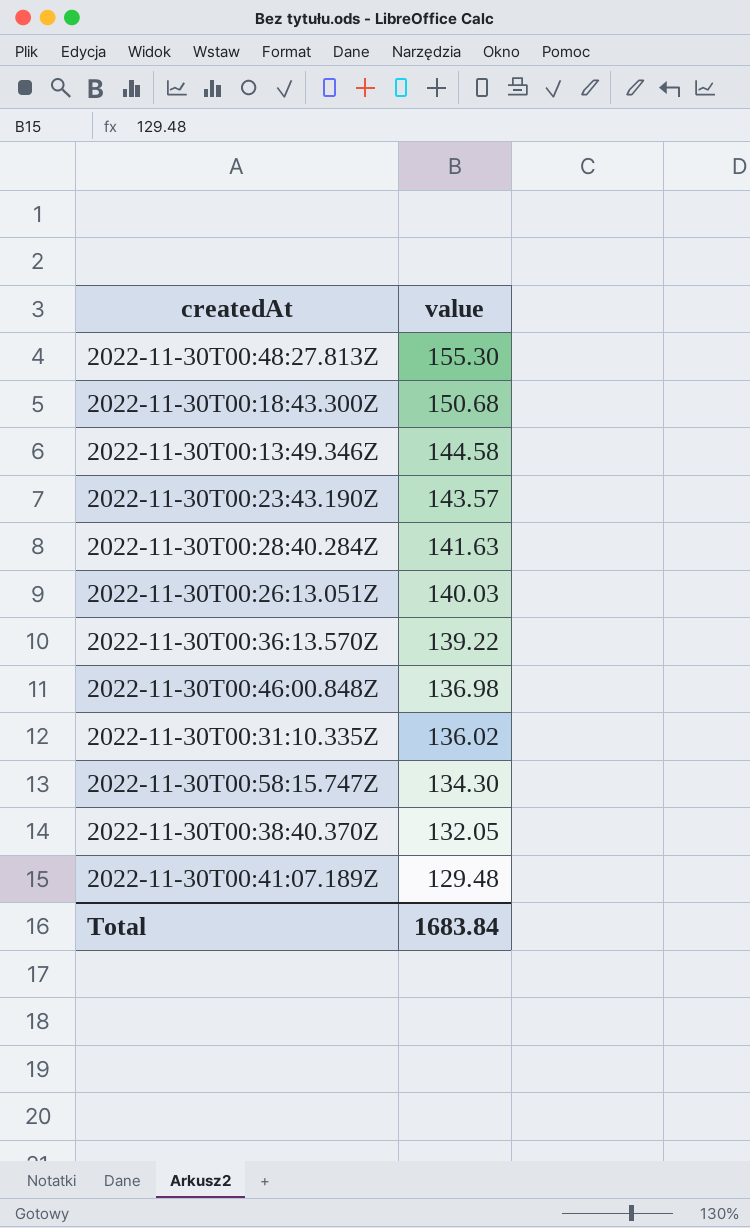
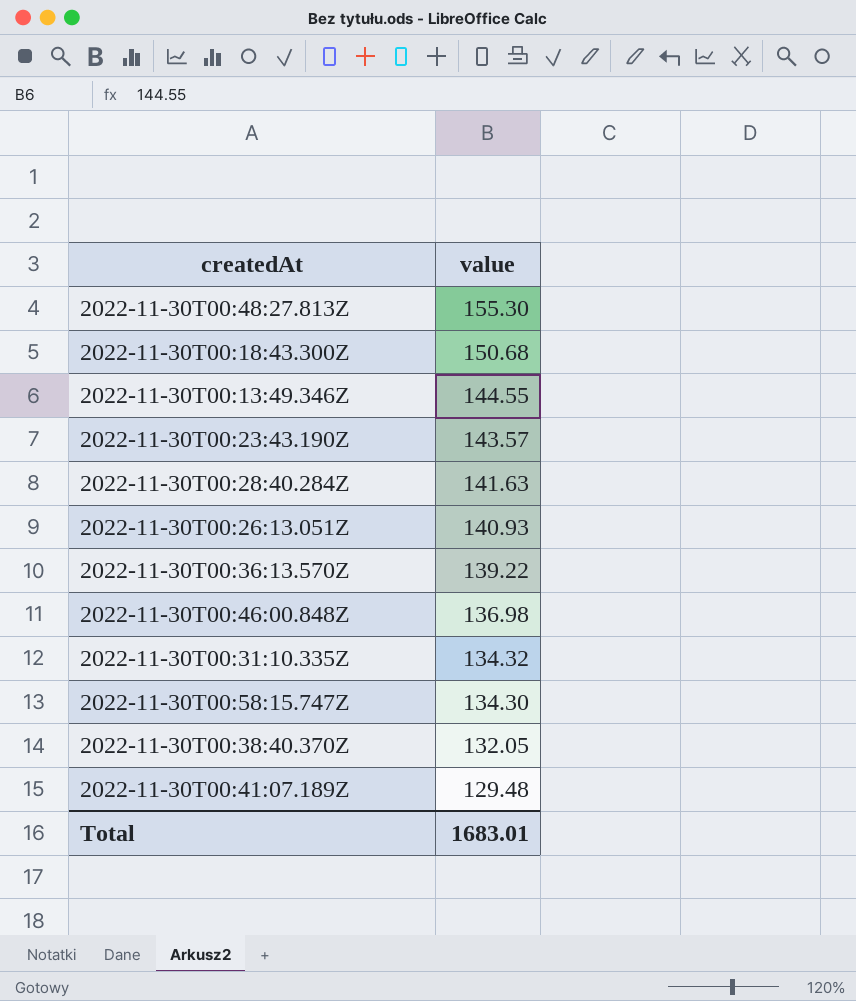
2022-11-30T00:13:49.346Z | value: 144.58 -> 144.55
2022-11-30T00:26:13.051Z | value: 140.03 -> 140.93
2022-11-30T00:31:10.335Z | value: 136.02 -> 134.32
Total | value: 1683.84 -> 1683.01

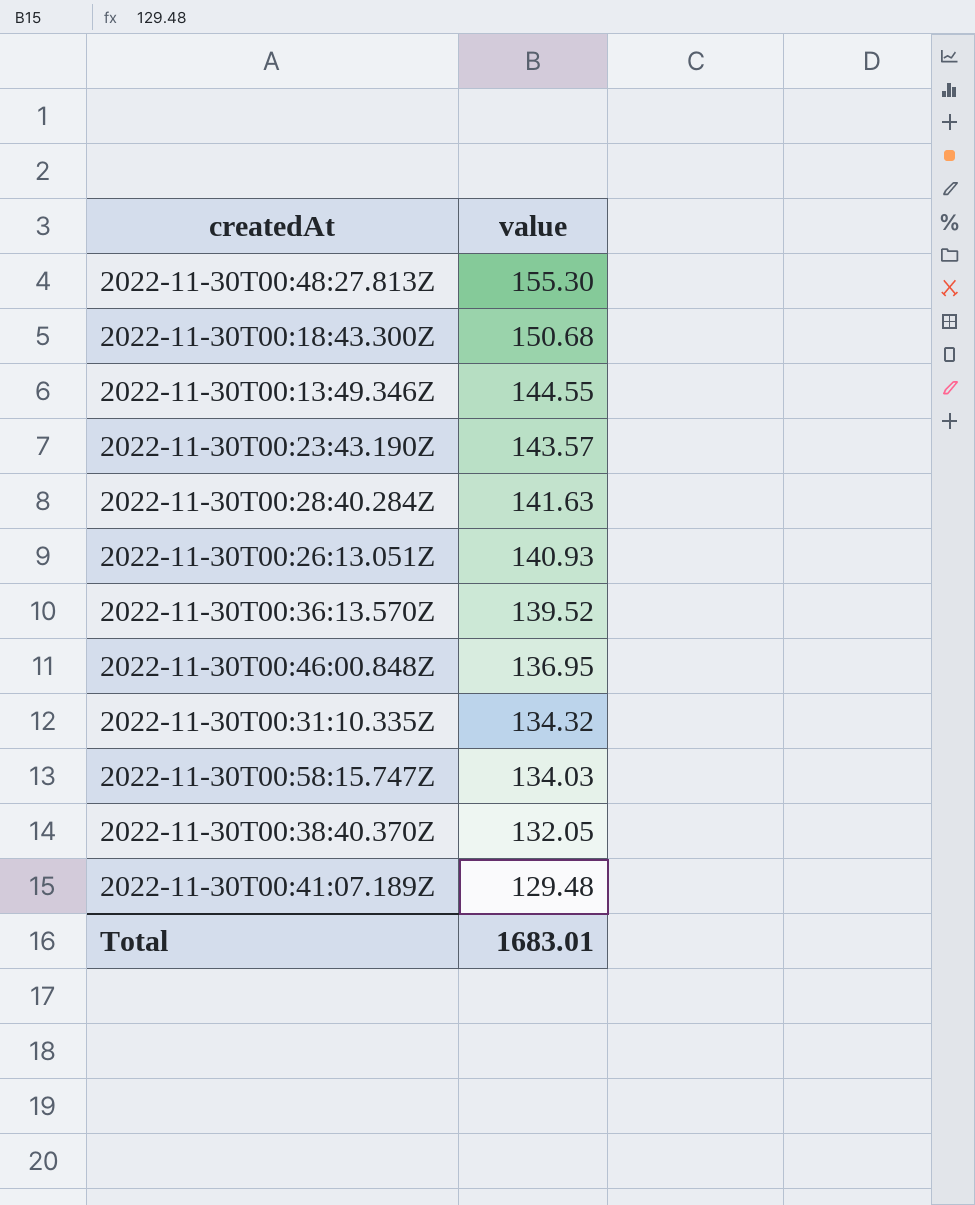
2022-11-30T00:36:13.570Z | value: 139.22 -> 139.52
2022-11-30T00:46:00.848Z | value: 136.98 -> 136.95
2022-11-30T00:58:15.747Z | value: 134.30 -> 134.03

